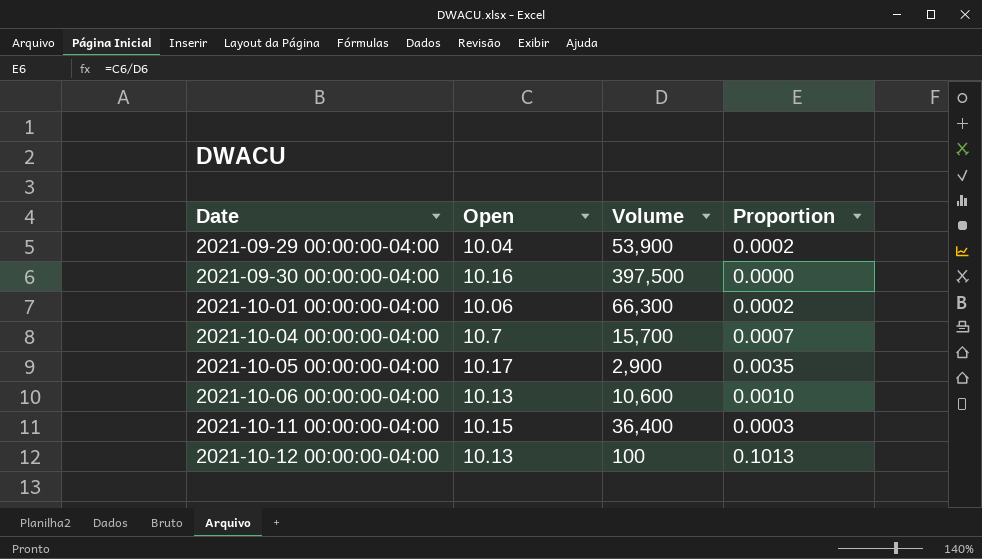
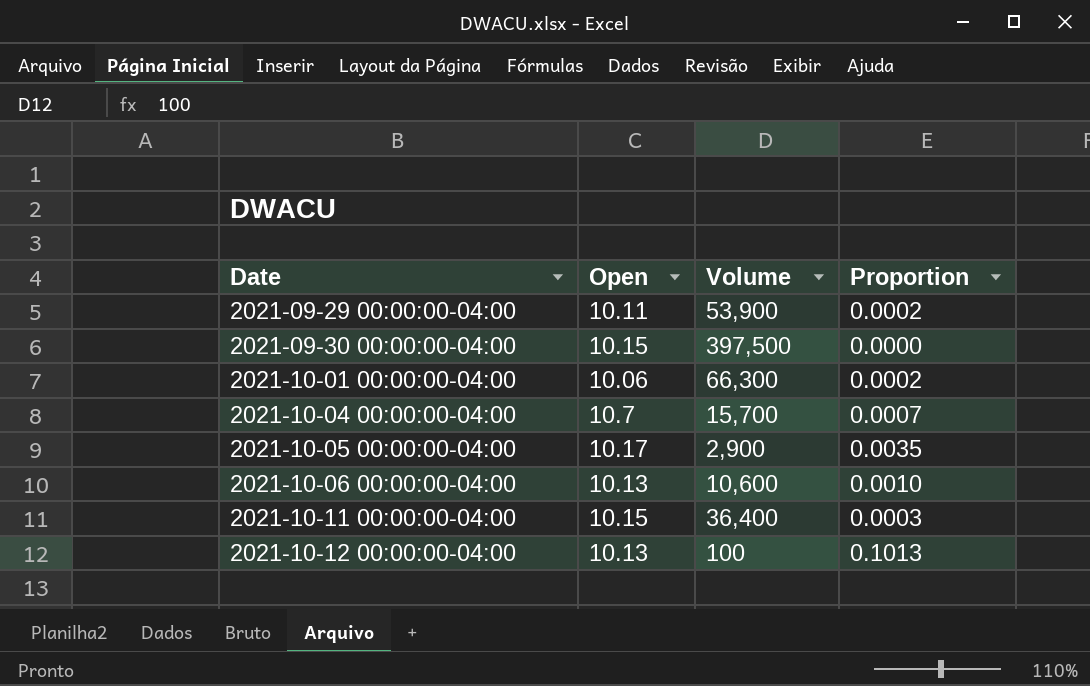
2021-09-29 00:00:00-04:00 | Open: 10.04 -> 10.11
2021-09-30 00:00:00-04:00 | Open: 10.16 -> 10.15

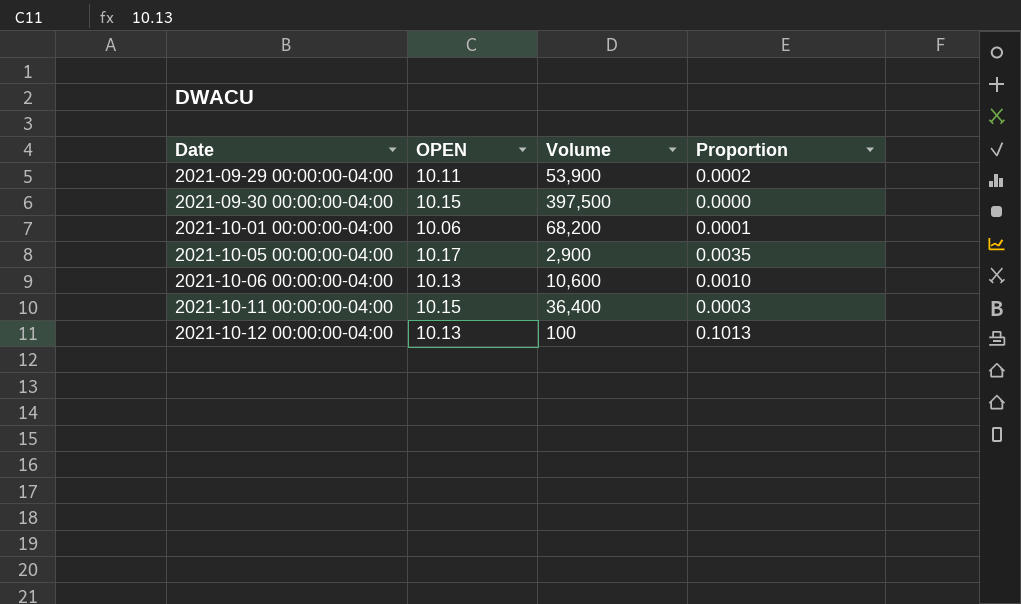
column name: Open -> OPEN
row 2021-10-04 00:00:00-04:00: 10.7 | 15,700 | 0.0007 -> none
2021-10-01 00:00:00-04:00 | Volume: 66,300 -> 68,200
2021-10-01 00:00:00-04:00 | Proportion: 0.0002 -> 0.0001

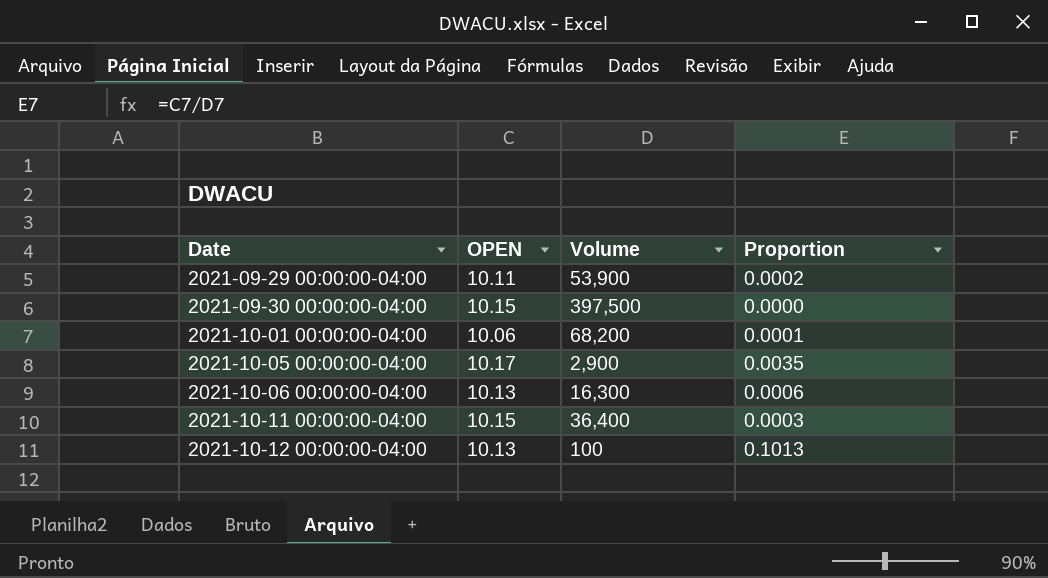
2021-10-06 00:00:00-04:00 | Volume: 10,600 -> 16,300
2021-10-06 00:00:00-04:00 | Proportion: 0.0010 -> 0.0006

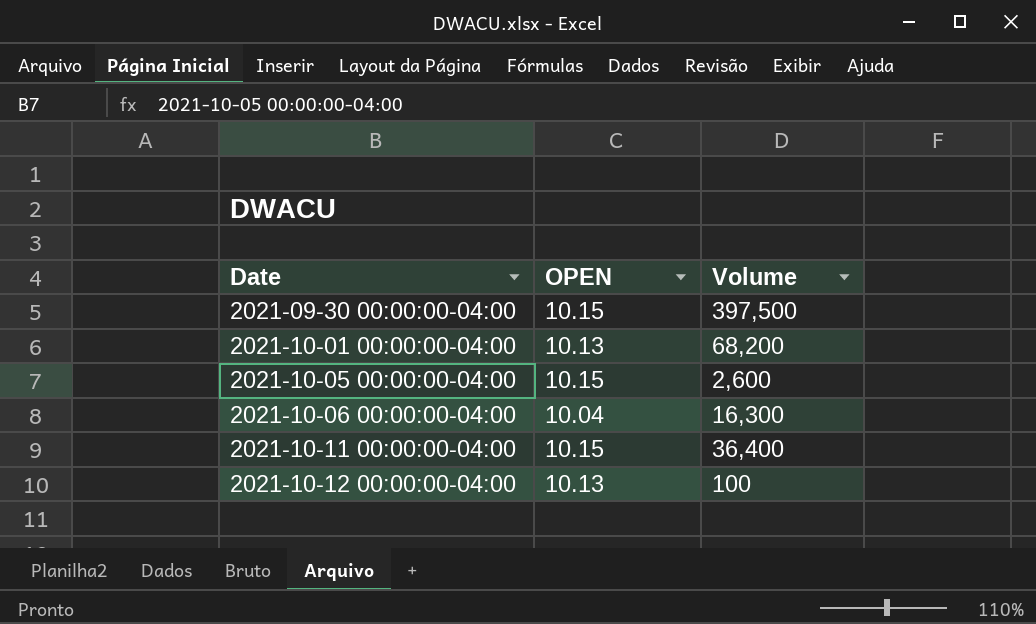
column Proportion | formula: [OPEN] / [Volume] -> none
row 2021-09-29 00:00:00-04:00: 10.11 | 53,900 | 0.0002 -> none
2021-10-01 00:00:00-04:00 | OPEN: 10.06 -> 10.13
2021-10-05 00:00:00-04:00 | OPEN: 10.17 -> 10.15
2021-10-05 00:00:00-04:00 | Volume: 2,900 -> 2,600
2021-10-06 00:00:00-04:00 | OPEN: 10.13 -> 10.04

